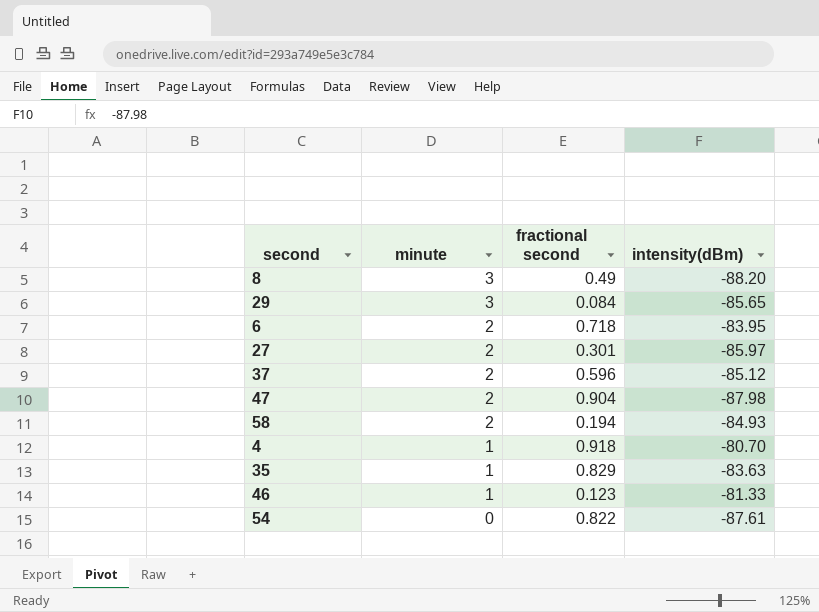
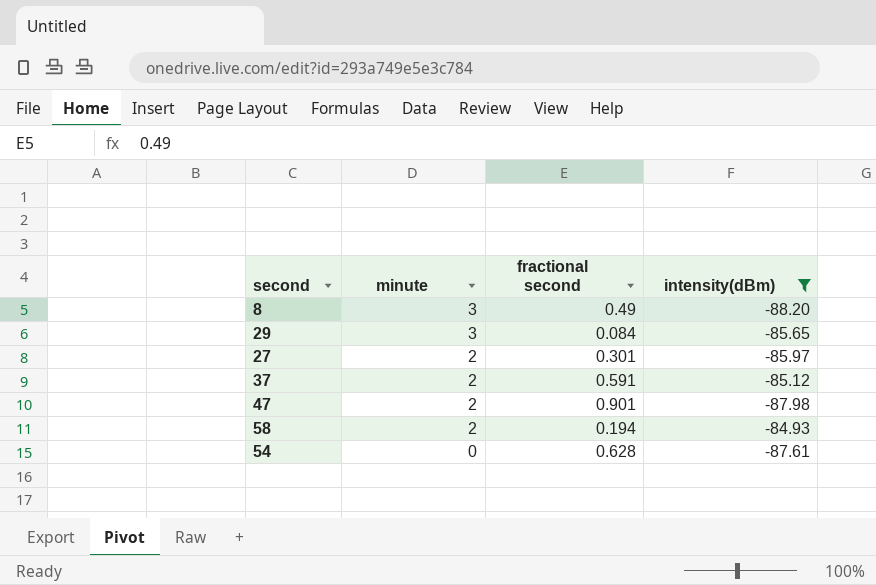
filter: none -> intensity(dBm) <= -84.93
37 | fractional second: 0.596 -> 0.591
47 | fractional second: 0.904 -> 0.901
54 | fractional second: 0.822 -> 0.628

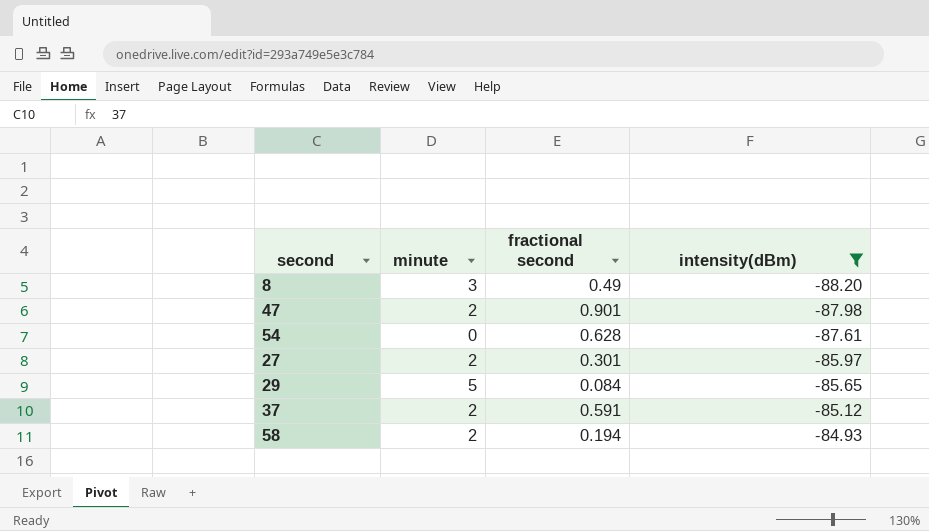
row order: minute descending -> intensity(dBm) ascending
29 | minute: 3 -> 5

